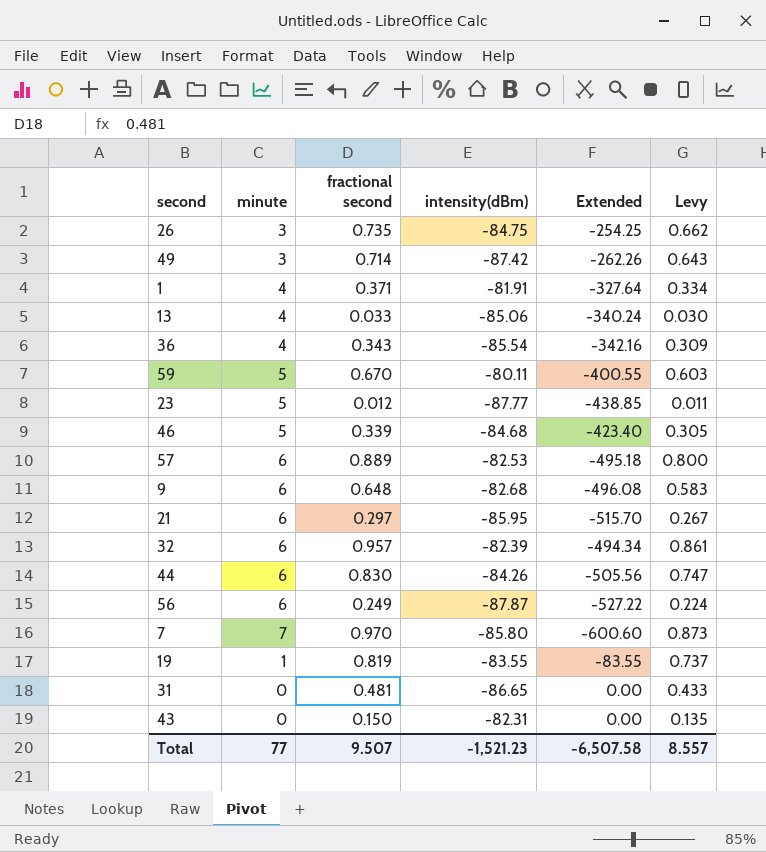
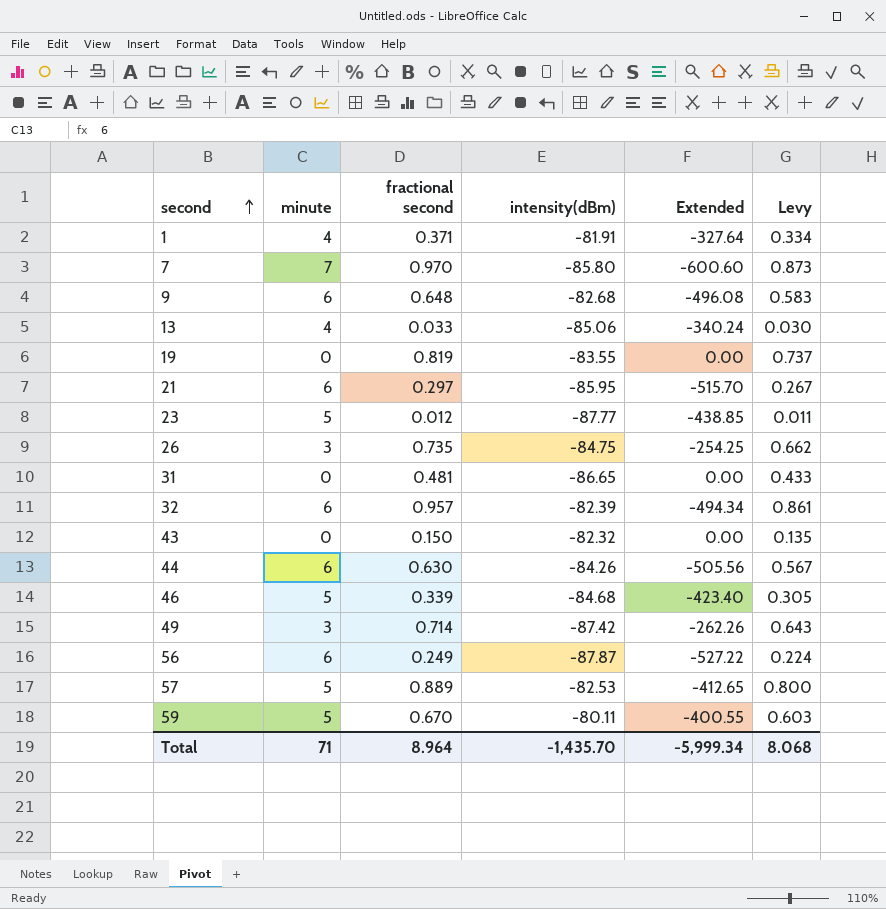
row order: none -> second ascending
row 36: 4 | 0.343 | -85.54 | -342.16 | 0.309 -> none
19 | minute: 1 -> 0
19 | Extended: -83.55 -> 0.00
43 | intensity(dBm): -82.31 -> -82.32
44 | fractional second: 0.830 -> 0.630
44 | Levy: 0.747 -> 0.567
57 | minute: 6 -> 5
57 | Extended: -495.18 -> -412.65
Total | minute: 77 -> 71
Total | fractional second: 9.507 -> 8.964
Total | intensity(dBm): -1,521.23 -> -1,435.70
Total | Extended: -6,507.58 -> -5,999.34
Total | Levy: 8.557 -> 8.068

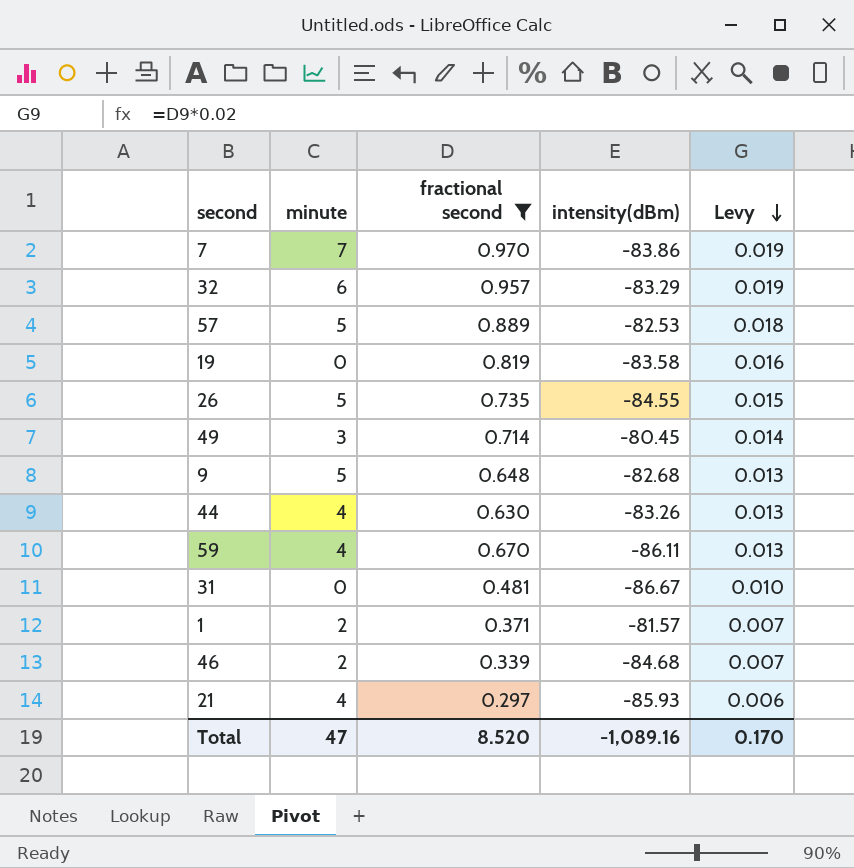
filter: none -> fractional second >= 0.297
row order: second ascending -> Levy descending
column Extended | formula: [minute] * [intensity(dBm)] -> none
column Levy | formula: [fractional second] * 0.9 -> [fractional second] * 0.02
7 | intensity(dBm): -85.80 -> -83.86
32 | intensity(dBm): -82.39 -> -83.29
19 | intensity(dBm): -83.55 -> -83.58
26 | minute: 3 -> 5
26 | intensity(dBm): -84.75 -> -84.55
49 | intensity(dBm): -87.42 -> -80.45
9 | minute: 6 -> 5
44 | minute: 6 -> 4
44 | intensity(dBm): -84.26 -> -83.26
59 | minute: 5 -> 4
59 | intensity(dBm): -80.11 -> -86.11
31 | intensity(dBm): -86.65 -> -86.67
1 | minute: 4 -> 2
1 | intensity(dBm): -81.91 -> -81.57
46 | minute: 5 -> 2
21 | minute: 6 -> 4
21 | intensity(dBm): -85.95 -> -85.93
Total | minute: 71 -> 47
Total | fractional second: 8.964 -> 8.520
Total | intensity(dBm): -1,435.70 -> -1,089.16
Total | Levy: 8.068 -> 0.170

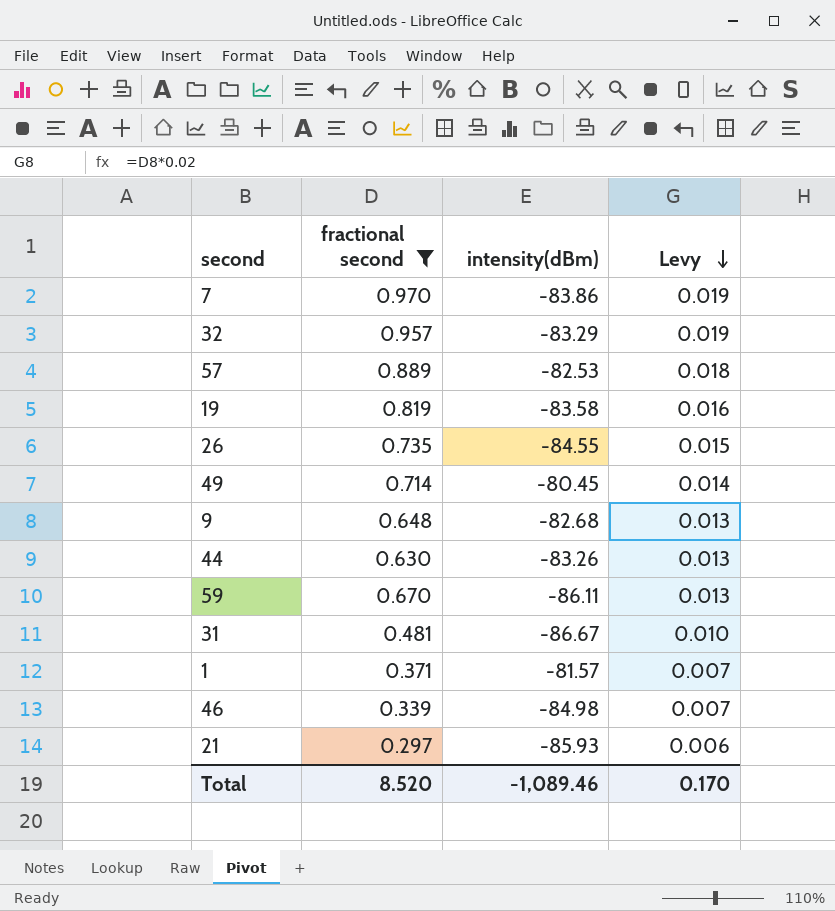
column minute | position: 2 -> none
46 | intensity(dBm): -84.68 -> -84.98
Total | intensity(dBm): -1,089.16 -> -1,089.46

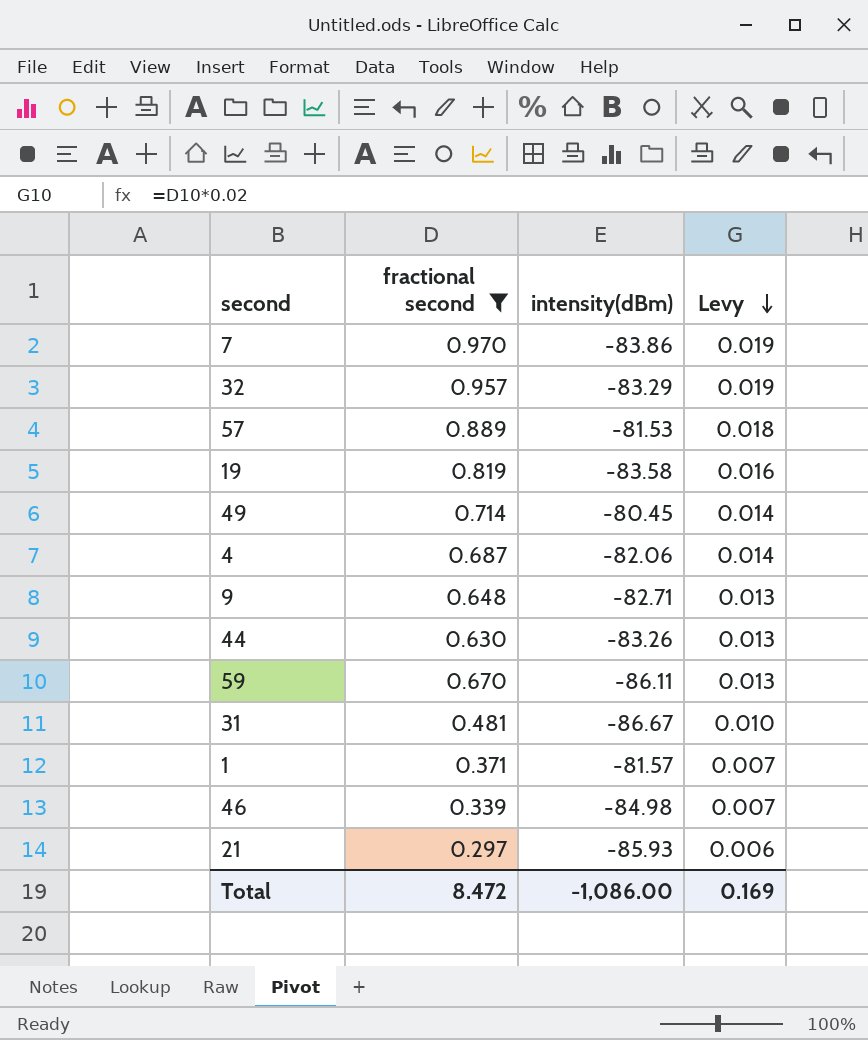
row 26: 0.735 | -84.55 | 0.015 -> none
57 | intensity(dBm): -82.53 -> -81.53
row 4: none -> 0.687 | -82.06 | 0.014
9 | intensity(dBm): -82.68 -> -82.71
Total | fractional second: 8.520 -> 8.472
Total | intensity(dBm): -1,089.46 -> -1,086.00
Total | Levy: 0.170 -> 0.169

